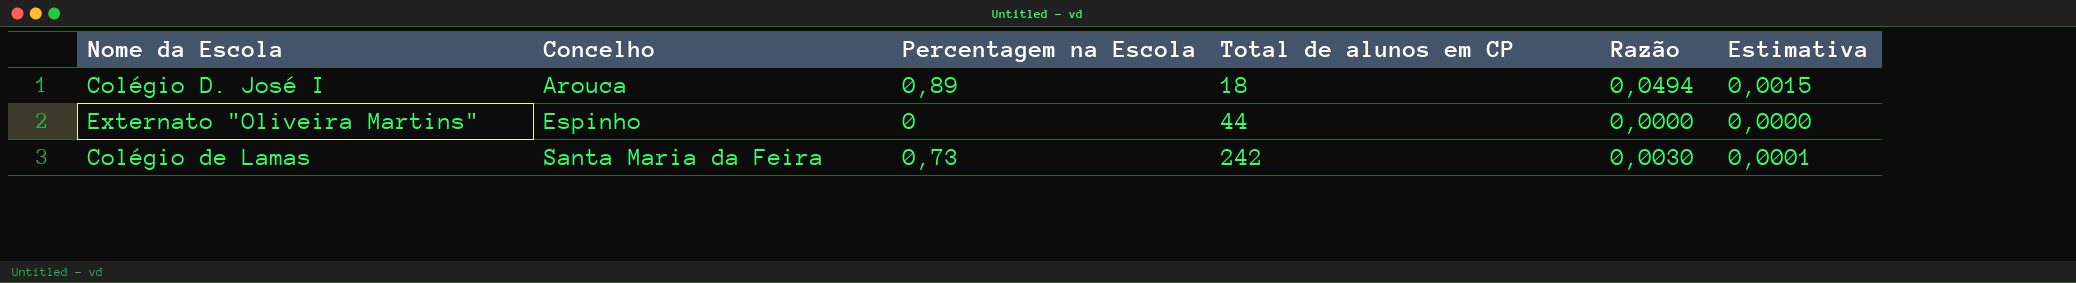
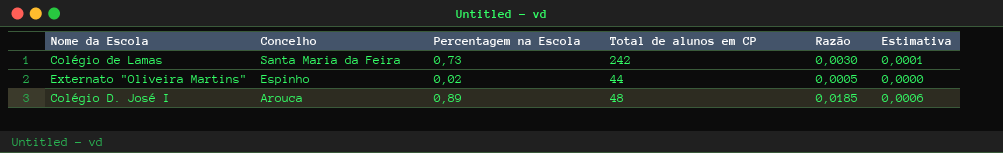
row order: Concelho ascending -> Concelho descending
Externato "Oliveira Martins" | Percentagem na Escola: 0 -> 0,02
Externato "Oliveira Martins" | Razão: 0,0000 -> 0,0005
Colégio D. José I | Total de alunos em CP: 18 -> 48
Colégio D. José I | Razão: 0,0494 -> 0,0185
Colégio D. José I | Estimativa: 0,0015 -> 0,0006

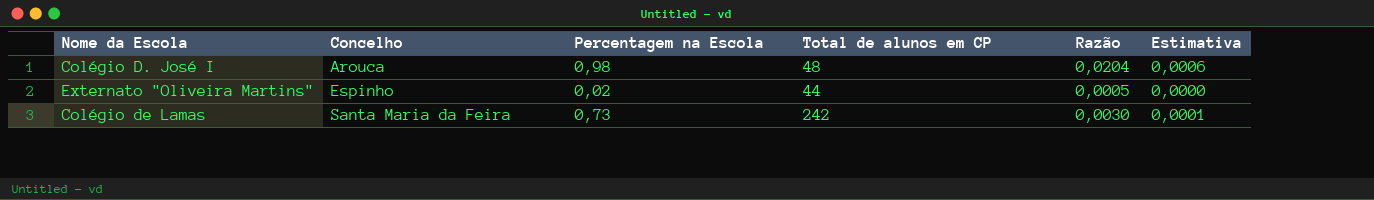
row order: Concelho descending -> Concelho ascending
Colégio D. José I | Percentagem na Escola: 0,89 -> 0,98
Colégio D. José I | Razão: 0,0185 -> 0,0204

